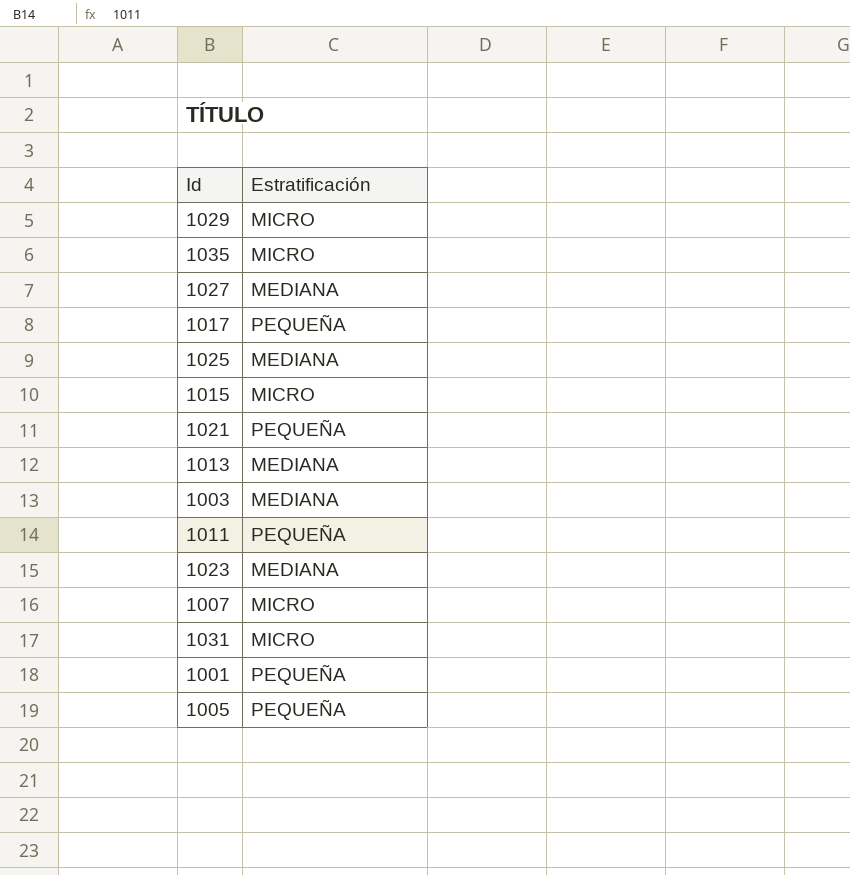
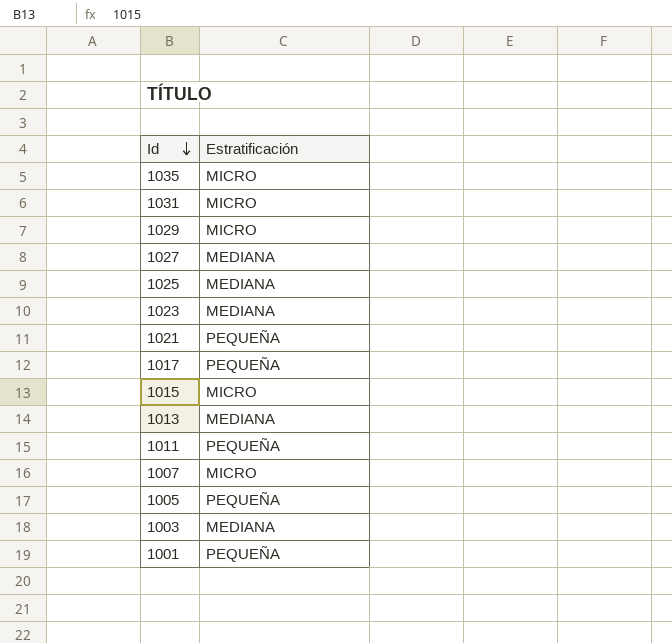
row order: none -> Id descending

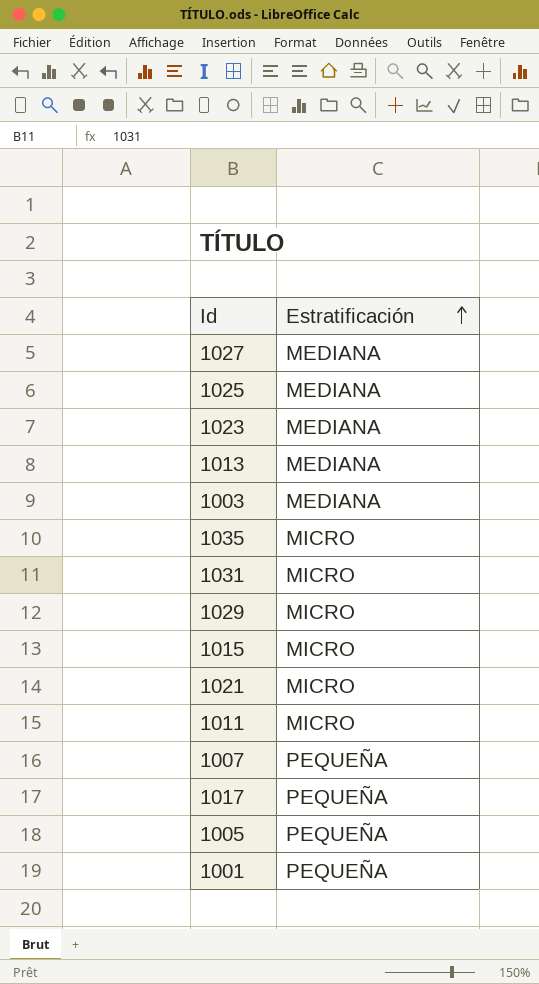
row order: Id descending -> Estratificación ascending
1021 | Estratificación: PEQUEÑA -> MICRO
1011 | Estratificación: PEQUEÑA -> MICRO
1007 | Estratificación: MICRO -> PEQUEÑA

